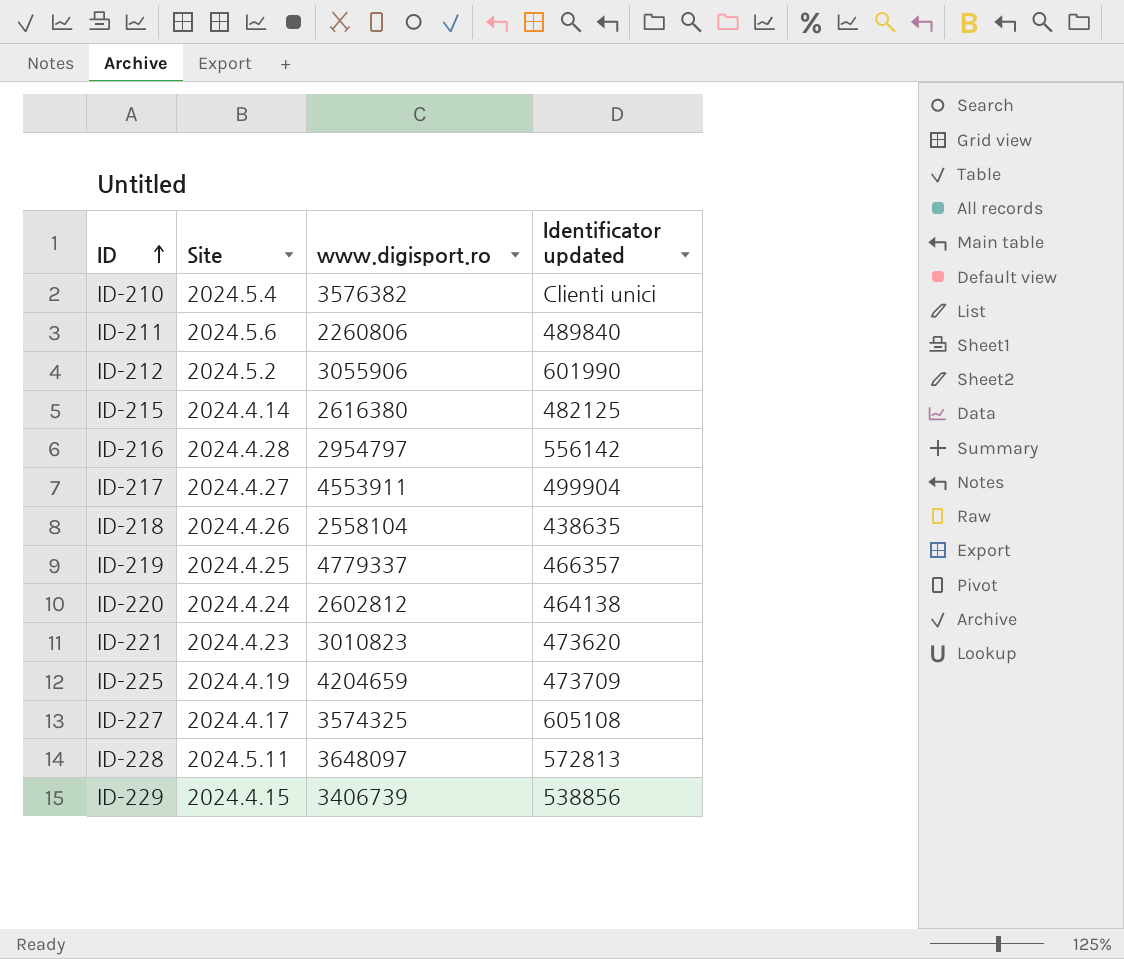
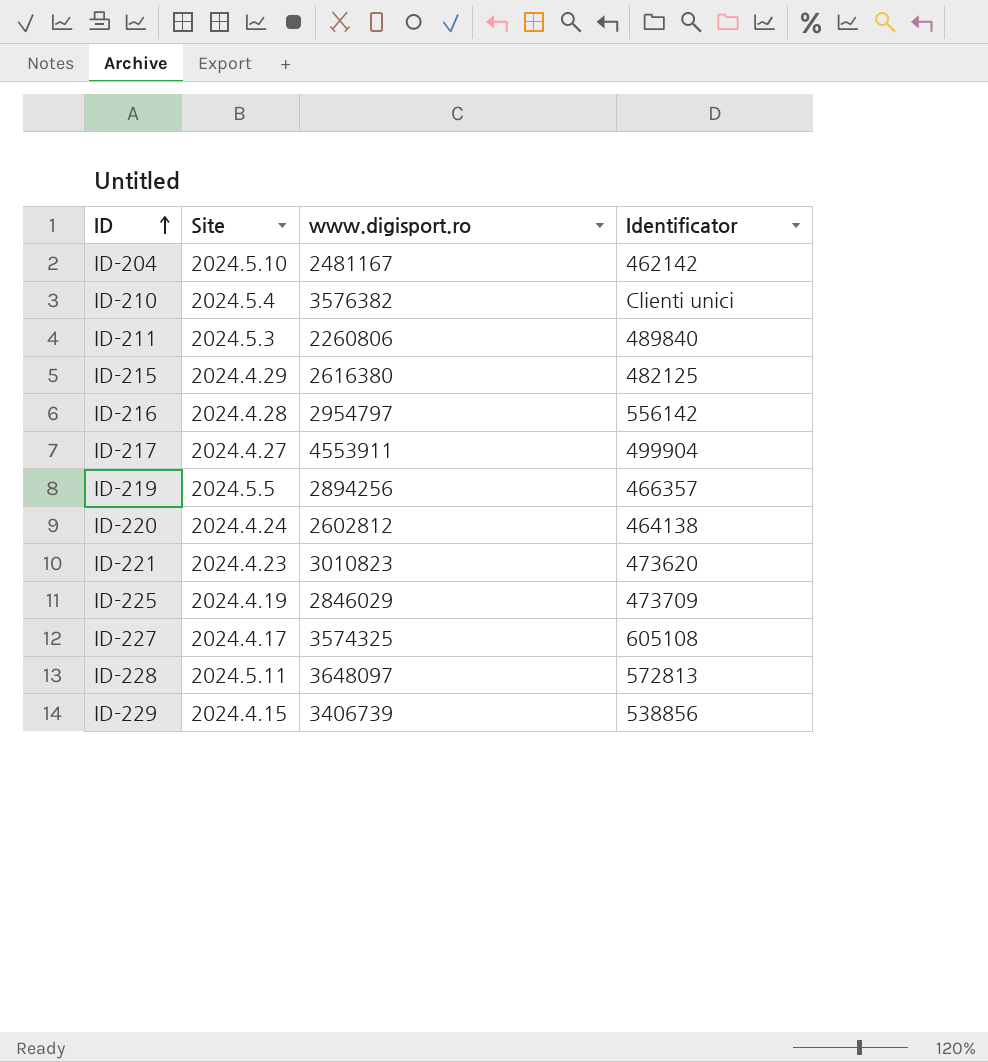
column name: Identificator updated -> Identificator
row ID-212: 2024.5.2 | 3055906 | 601990 -> none
row ID-218: 2024.4.26 | 2558104 | 438635 -> none
row ID-204: none -> 2024.5.10 | 2481167 | 462142
ID-211 | Site: 2024.5.6 -> 2024.5.3
ID-215 | Site: 2024.4.14 -> 2024.4.29
ID-219 | Site: 2024.4.25 -> 2024.5.5
ID-219 | www.digisport.ro: 4779337 -> 2894256
ID-225 | www.digisport.ro: 4204659 -> 2846029

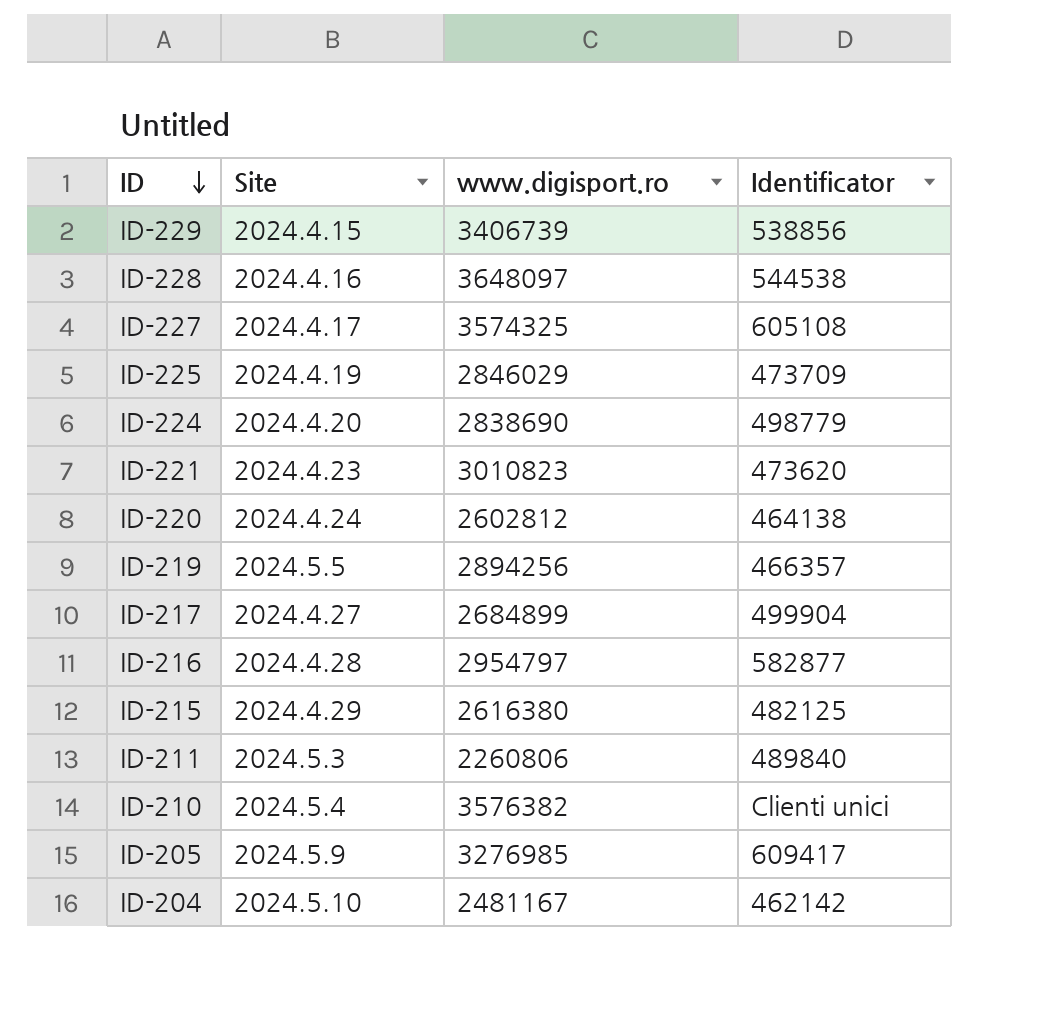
row order: ID ascending -> ID descending
ID-228 | Site: 2024.5.11 -> 2024.4.16
ID-228 | Identificator: 572813 -> 544538
row ID-224: none -> 2024.4.20 | 2838690 | 498779
ID-217 | www.digisport.ro: 4553911 -> 2684899
ID-216 | Identificator: 556142 -> 582877
row ID-205: none -> 2024.5.9 | 3276985 | 609417

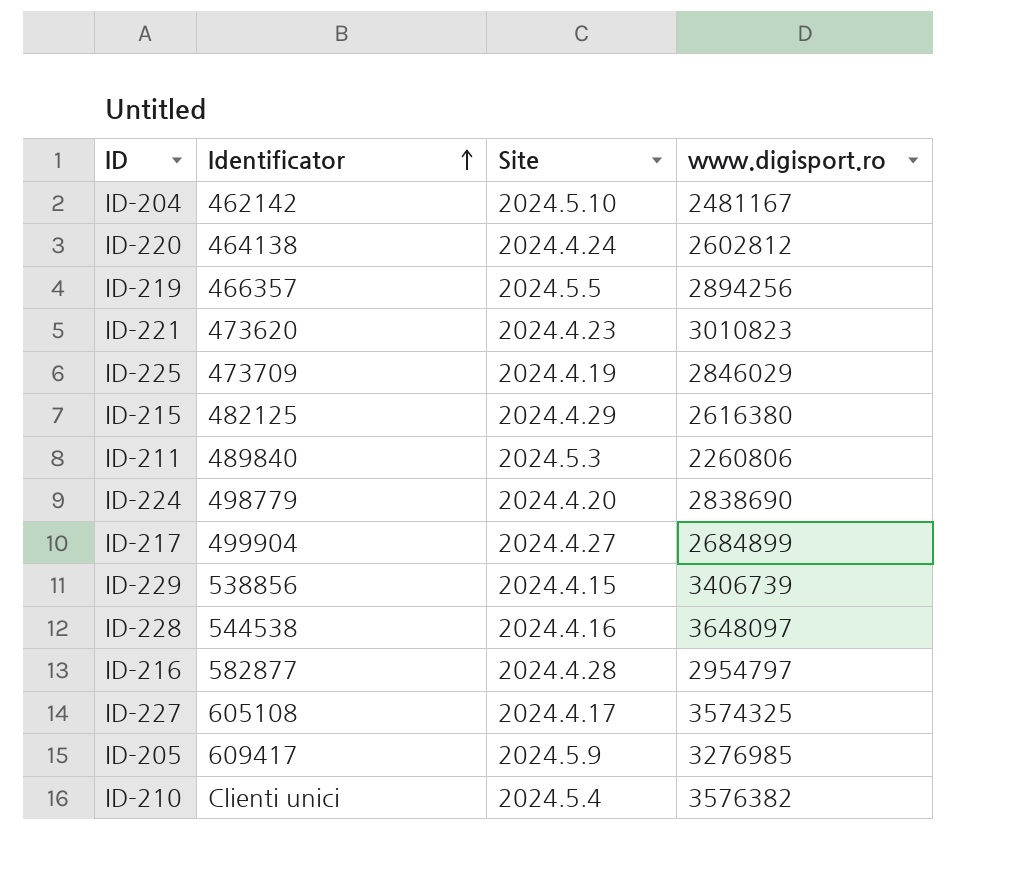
row order: ID descending -> Identificator ascending
column Identificator | position: 4 -> 2

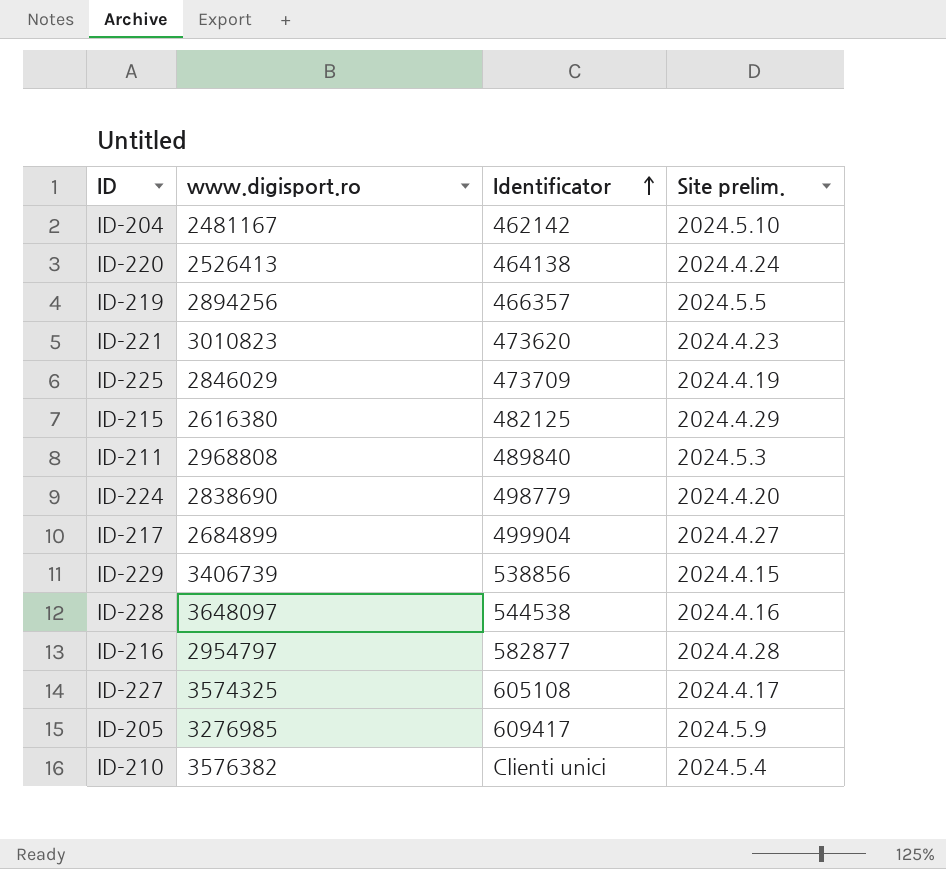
column www.digisport.ro | position: 4 -> 2
column name: Site -> Site prelim.
ID-220 | www.digisport.ro: 2602812 -> 2526413
ID-211 | www.digisport.ro: 2260806 -> 2968808

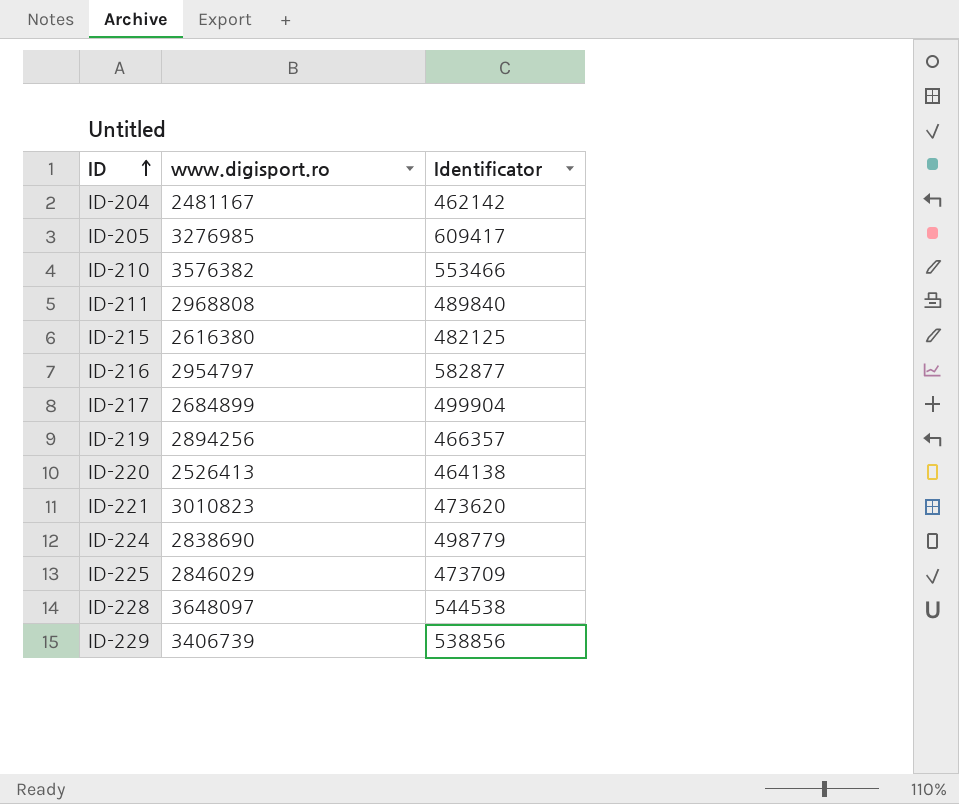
row order: Identificator ascending -> ID ascending
column Site prelim. | position: 4 -> none
row ID-227: 3574325 | 605108 | 2024.4.17 -> none
ID-210 | Identificator: Clienti unici -> 553466

